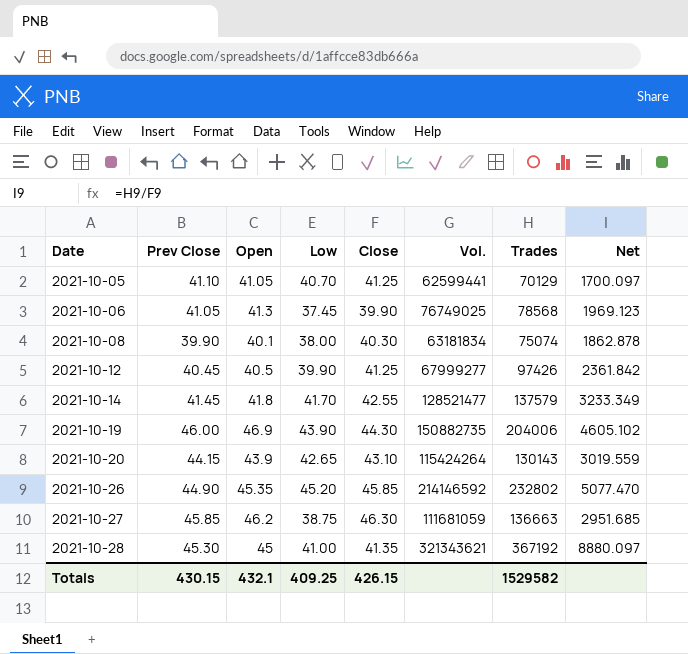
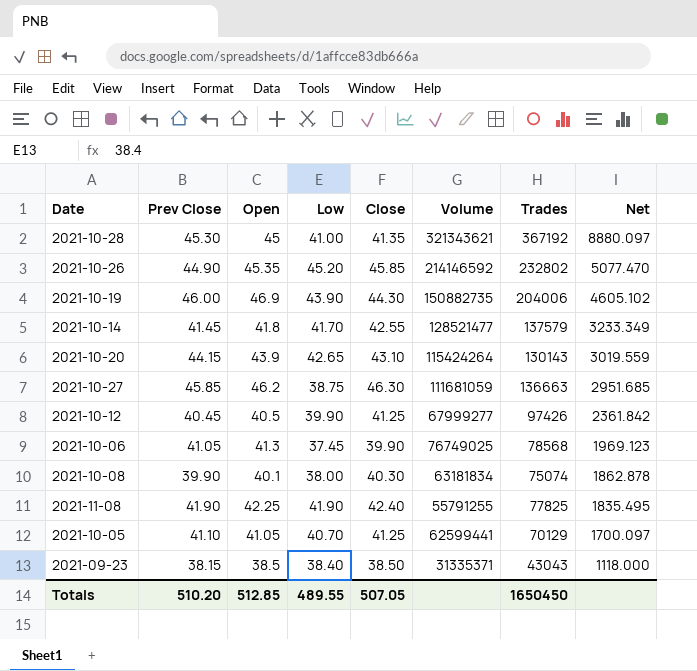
row order: Date ascending -> Net descending
column name: Vol. -> Volume
row 2021-11-08: none -> 41.90 | 42.25 | 41.90 | 42.40 | 55791255 | 77825 | 1835.495
row 2021-09-23: none -> 38.15 | 38.5 | 38.40 | 38.50 | 31335371 | 43043 | 1118.000
Totals | Prev Close: 430.15 -> 510.20
Totals | Open: 432.1 -> 512.85
Totals | Low: 409.25 -> 489.55
Totals | Close: 426.15 -> 507.05
Totals | Trades: 1529582 -> 1650450

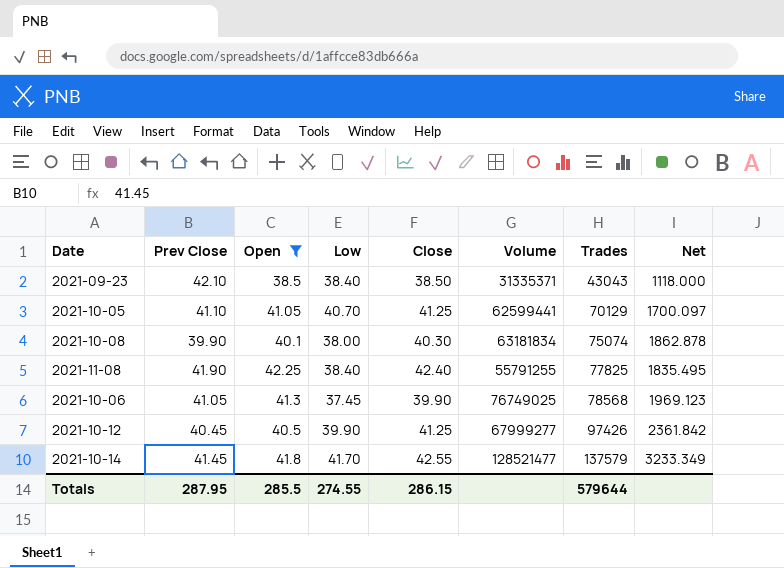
filter: none -> Open <= 42.25
row order: Net descending -> Trades ascending
2021-09-23 | Prev Close: 38.15 -> 42.10
2021-11-08 | Low: 41.90 -> 38.40
Totals | Prev Close: 510.20 -> 287.95
Totals | Open: 512.85 -> 285.5
Totals | Low: 489.55 -> 274.55
Totals | Close: 507.05 -> 286.15
Totals | Trades: 1650450 -> 579644

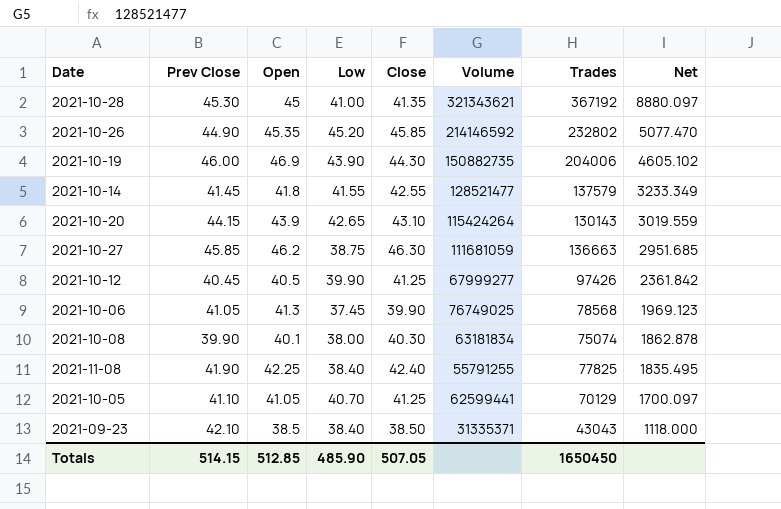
filter: Open <= 42.25 -> none
row order: Trades ascending -> Net descending
2021-10-14 | Low: 41.70 -> 41.55
Totals | Prev Close: 287.95 -> 514.15
Totals | Open: 285.5 -> 512.85
Totals | Low: 274.55 -> 485.90
Totals | Close: 286.15 -> 507.05
Totals | Trades: 579644 -> 1650450

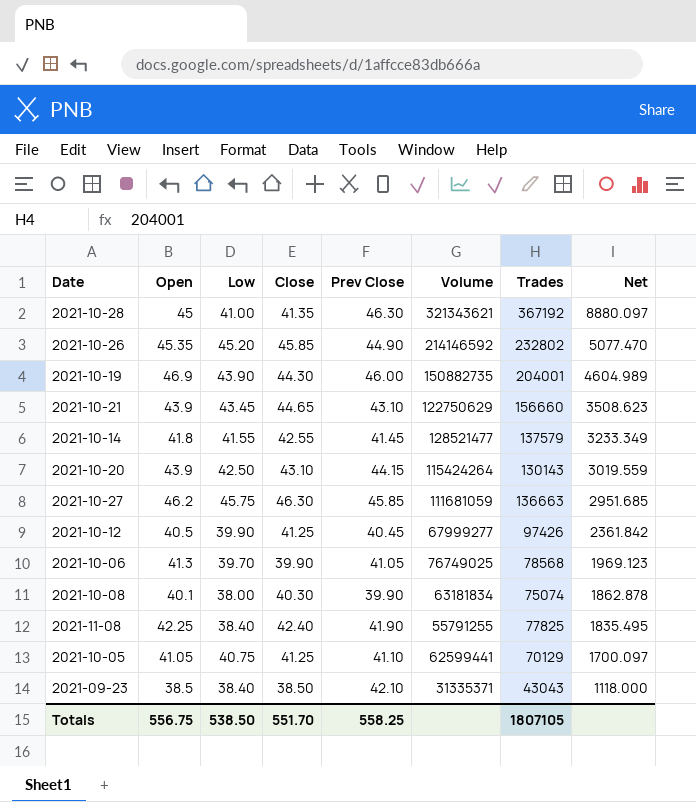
column Prev Close | position: 2 -> 5
2021-10-28 | Prev Close: 45.30 -> 46.30
2021-10-19 | Trades: 204006 -> 204001
2021-10-19 | Net: 4605.102 -> 4604.989
row 2021-10-21: none -> 43.9 | 43.45 | 44.65 | 43.10 | 122750629 | 156660 | 3508.623
2021-10-20 | Low: 42.65 -> 42.50
2021-10-27 | Low: 38.75 -> 45.75
2021-10-06 | Low: 37.45 -> 39.70
2021-10-05 | Low: 40.70 -> 40.75
Totals | Open: 512.85 -> 556.75
Totals | Low: 485.90 -> 538.50
Totals | Close: 507.05 -> 551.70
Totals | Prev Close: 514.15 -> 558.25
Totals | Trades: 1650450 -> 1807105

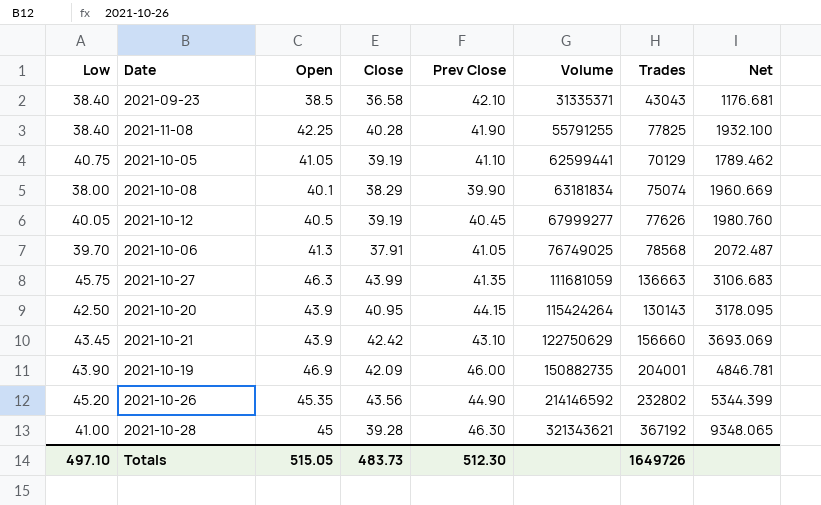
row order: Net descending -> Volume ascending
column Low | position: 3 -> 1
row 2021-10-14: 41.8 | 41.55 | 42.55 | 41.45 | 128521477 | 137579 | 3233.349 -> none
2021-09-23 | Close: 38.50 -> 36.58
2021-09-23 | Net: 1118.000 -> 1176.681
2021-11-08 | Close: 42.40 -> 40.28
2021-11-08 | Net: 1835.495 -> 1932.100
2021-10-05 | Close: 41.25 -> 39.19
2021-10-05 | Net: 1700.097 -> 1789.462
2021-10-08 | Close: 40.30 -> 38.29
2021-10-08 | Net: 1862.878 -> 1960.669
2021-10-12 | Low: 39.90 -> 40.05
2021-10-12 | Close: 41.25 -> 39.19
2021-10-12 | Trades: 97426 -> 77626
2021-10-12 | Net: 2361.842 -> 1980.760
2021-10-06 | Close: 39.90 -> 37.91
2021-10-06 | Net: 1969.123 -> 2072.487
2021-10-27 | Open: 46.2 -> 46.3
2021-10-27 | Close: 46.30 -> 43.99
2021-10-27 | Prev Close: 45.85 -> 41.35
2021-10-27 | Net: 2951.685 -> 3106.683
2021-10-20 | Close: 43.10 -> 40.95
2021-10-20 | Net: 3019.559 -> 3178.095
2021-10-21 | Close: 44.65 -> 42.42
2021-10-21 | Net: 3508.623 -> 3693.069
2021-10-19 | Close: 44.30 -> 42.09
2021-10-19 | Net: 4604.989 -> 4846.781
2021-10-26 | Close: 45.85 -> 43.56
2021-10-26 | Net: 5077.470 -> 5344.399
2021-10-28 | Close: 41.35 -> 39.28
2021-10-28 | Net: 8880.097 -> 9348.065
Totals | Low: 538.50 -> 497.10
Totals | Open: 556.75 -> 515.05
Totals | Close: 551.70 -> 483.73
Totals | Prev Close: 558.25 -> 512.30
Totals | Trades: 1807105 -> 1649726

